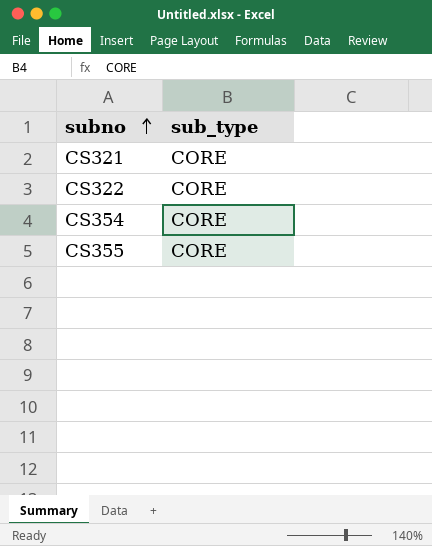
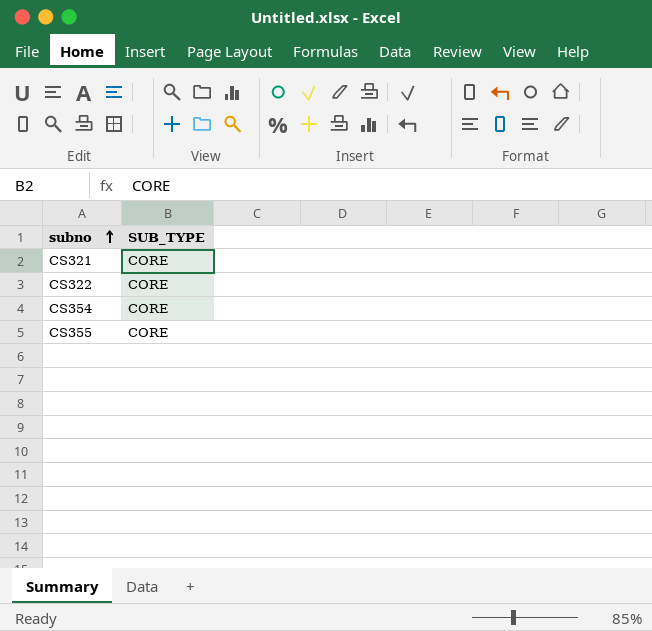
column name: sub_type -> SUB_TYPE

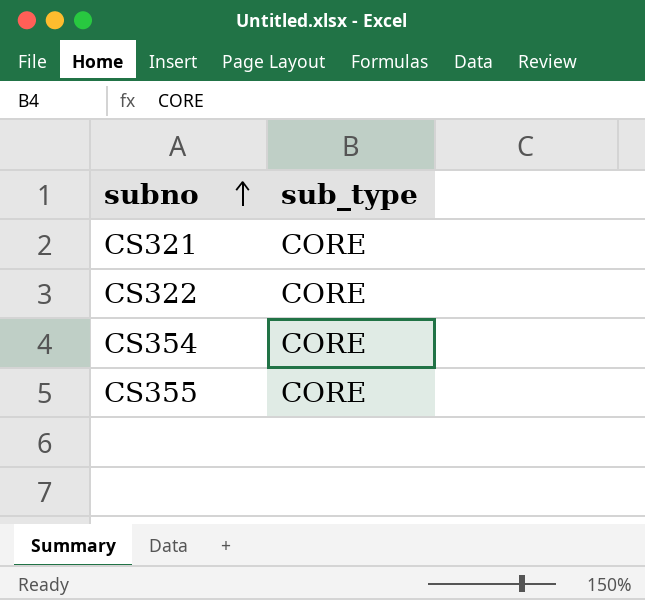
column name: SUB_TYPE -> sub_type

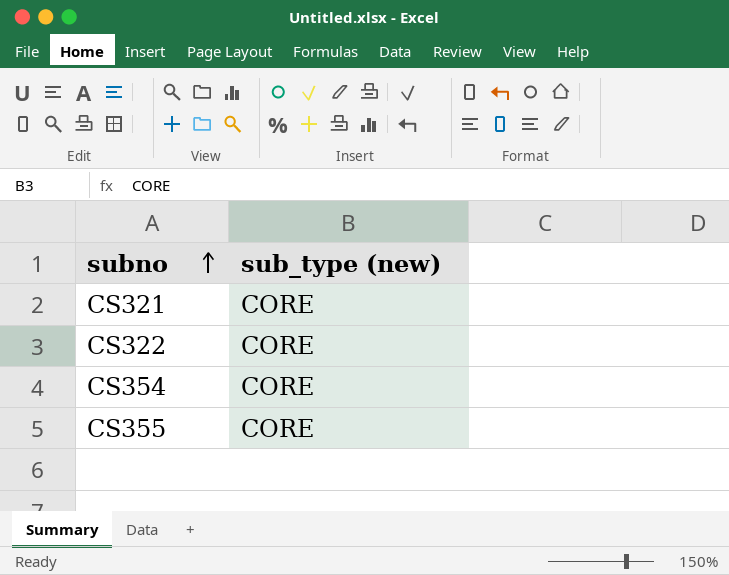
column name: sub_type -> sub_type (new)

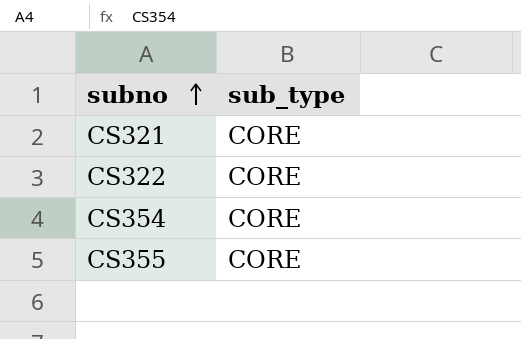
column name: sub_type (new) -> sub_type

